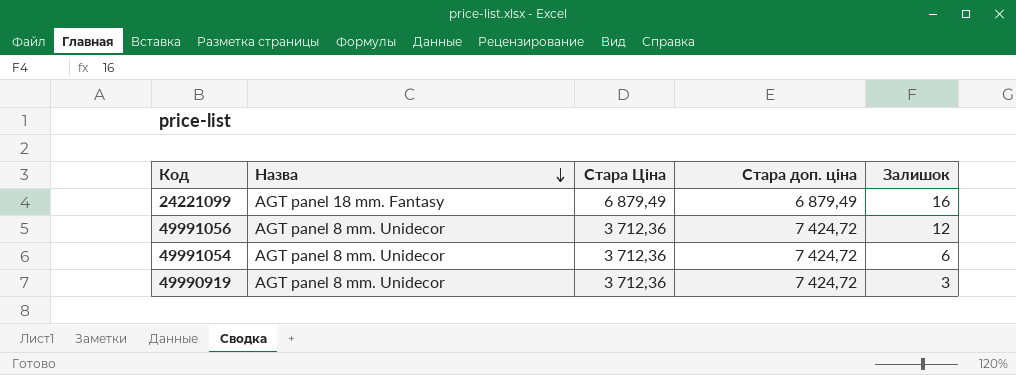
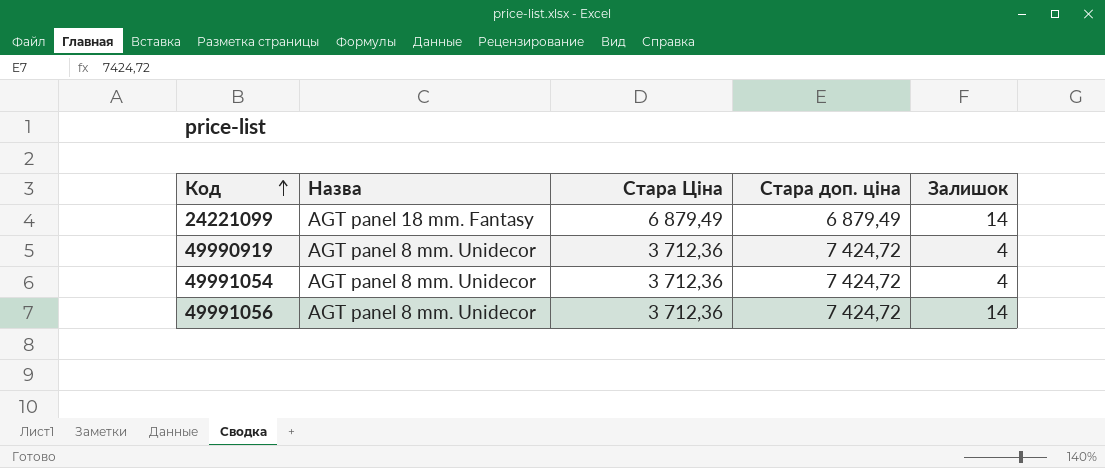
row order: Назва descending -> Код ascending
24221099 | Залишок: 16 -> 14
49990919 | Залишок: 3 -> 4
49991054 | Залишок: 6 -> 4
49991056 | Залишок: 12 -> 14

